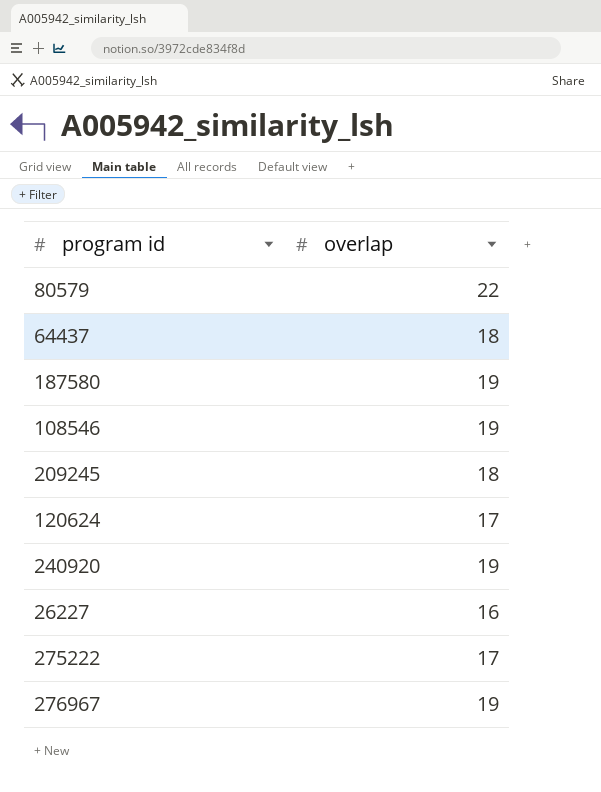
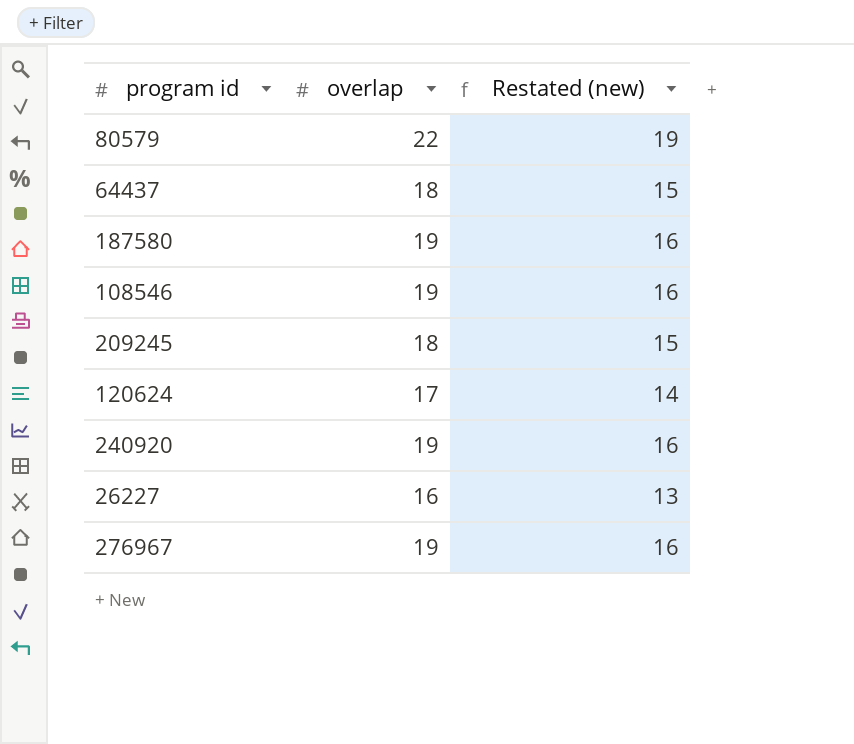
column Restated (new) | formula: none -> [overlap] - 3
row 275222: 17 -> none

